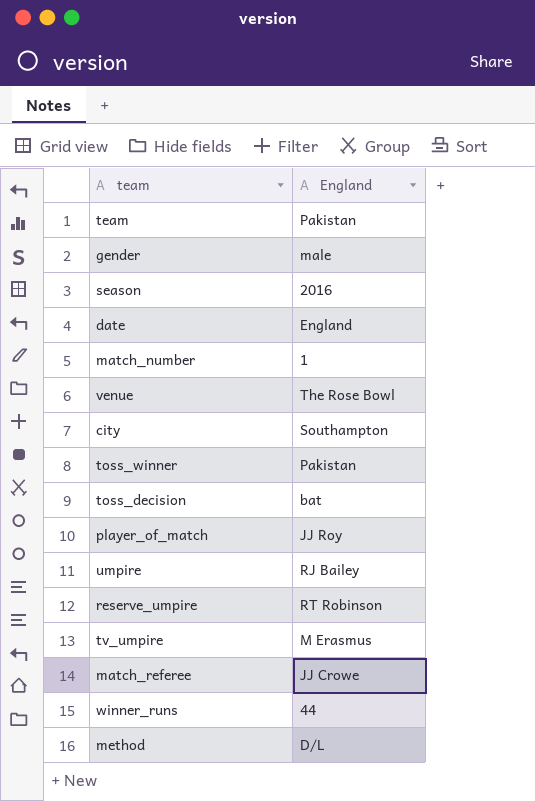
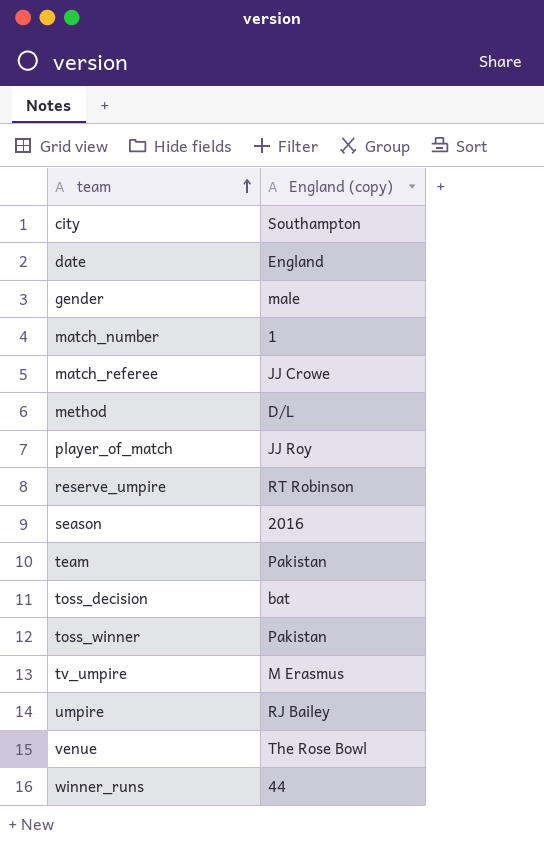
row order: none -> team ascending
column name: England -> England (copy)

